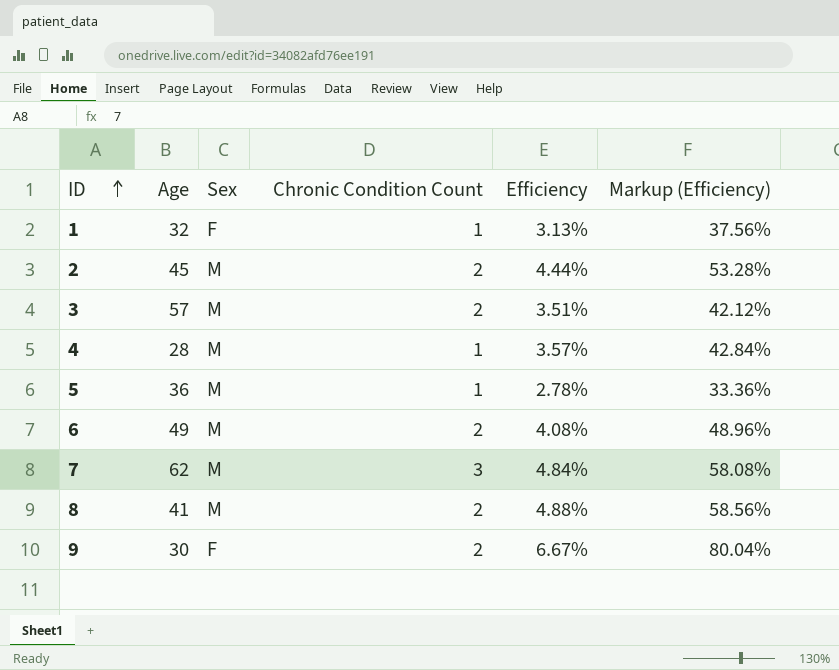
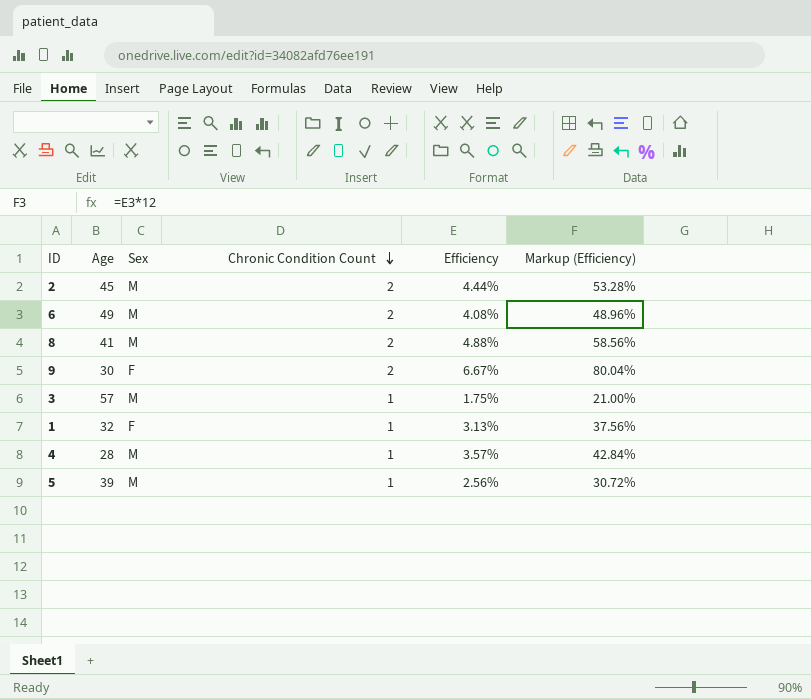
row order: ID ascending -> Chronic Condition Count descending
row 7: 62 | M | 3 | 4.84% | 58.08% -> none
3 | Chronic Condition Count: 2 -> 1
3 | Efficiency: 3.51% -> 1.75%
3 | Markup (Efficiency): 42.12% -> 21.00%
5 | Age: 36 -> 39
5 | Efficiency: 2.78% -> 2.56%
5 | Markup (Efficiency): 33.36% -> 30.72%

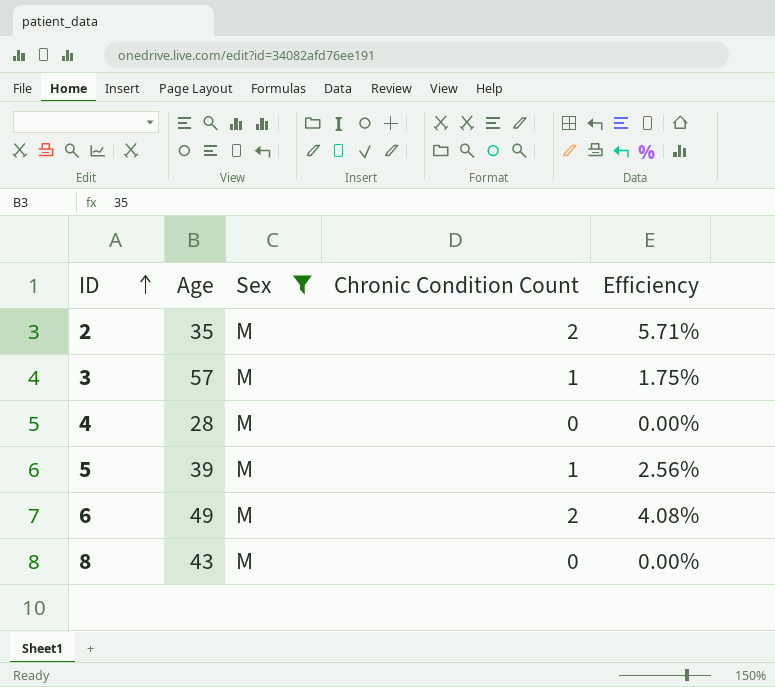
filter: none -> Sex = M
row order: Chronic Condition Count descending -> ID ascending
column Markup (Efficiency) | formula: [Efficiency] * 12 -> none
2 | Age: 45 -> 35
2 | Efficiency: 4.44% -> 5.71%
4 | Chronic Condition Count: 1 -> 0
4 | Efficiency: 3.57% -> 0.00%
8 | Age: 41 -> 43
8 | Chronic Condition Count: 2 -> 0
8 | Efficiency: 4.88% -> 0.00%

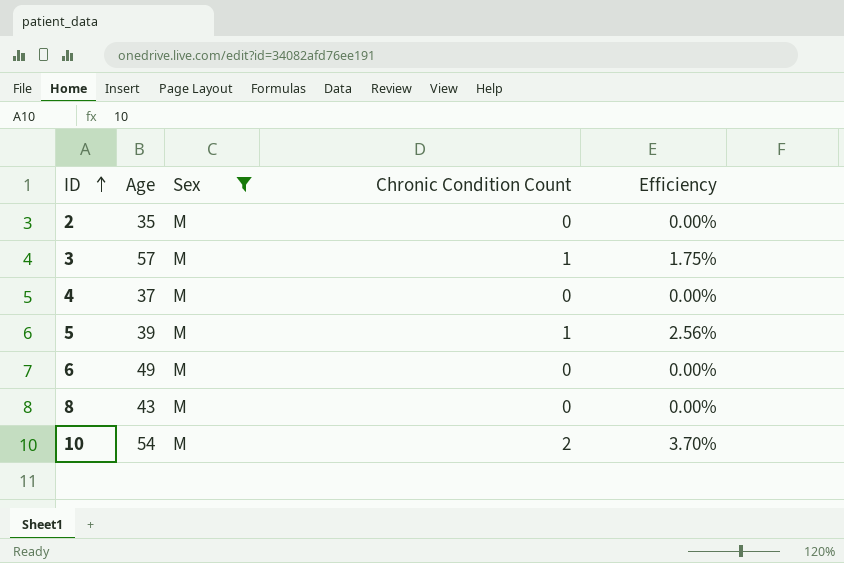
2 | Chronic Condition Count: 2 -> 0
2 | Efficiency: 5.71% -> 0.00%
4 | Age: 28 -> 37
6 | Chronic Condition Count: 2 -> 0
6 | Efficiency: 4.08% -> 0.00%
row 10: none -> 54 | M | 2 | 3.70%

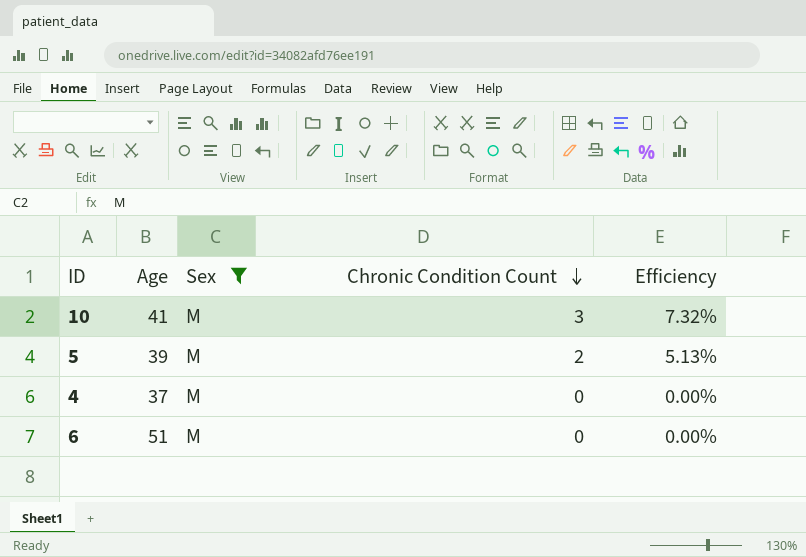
row order: ID ascending -> Chronic Condition Count descending
row 2: 35 | M | 0 | 0.00% -> none
row 3: 57 | M | 1 | 1.75% -> none
row 8: 43 | M | 0 | 0.00% -> none
10 | Age: 54 -> 41
10 | Chronic Condition Count: 2 -> 3
10 | Efficiency: 3.70% -> 7.32%
5 | Chronic Condition Count: 1 -> 2
5 | Efficiency: 2.56% -> 5.13%
6 | Age: 49 -> 51

